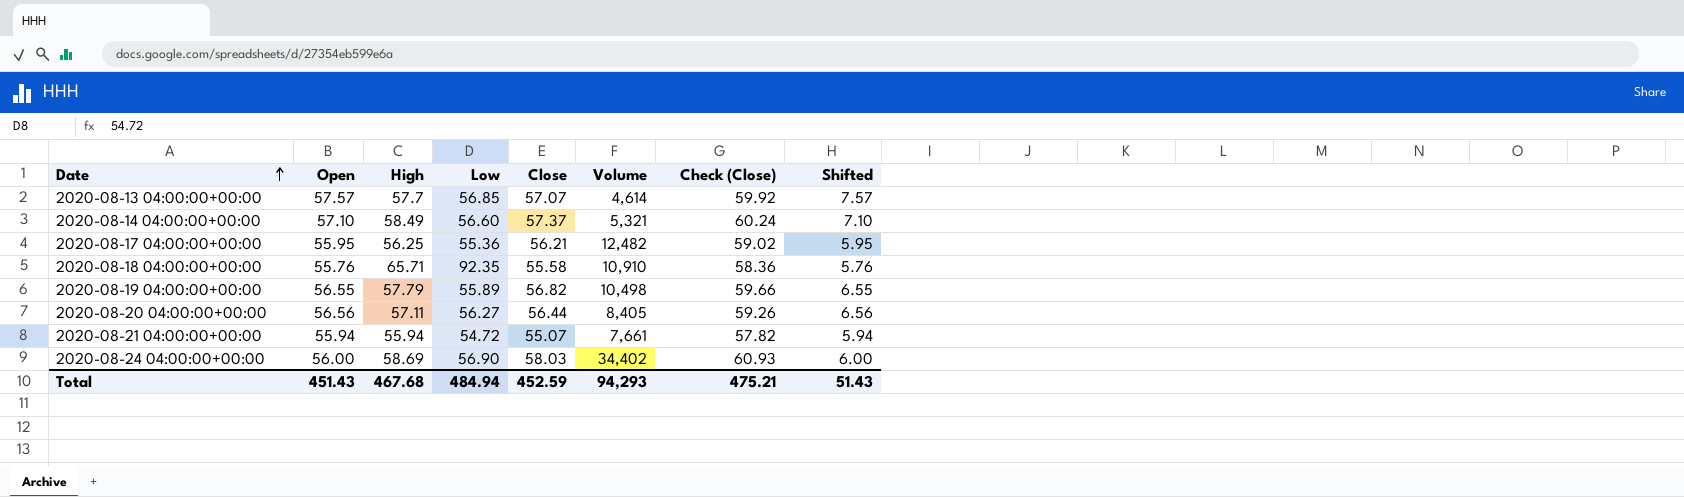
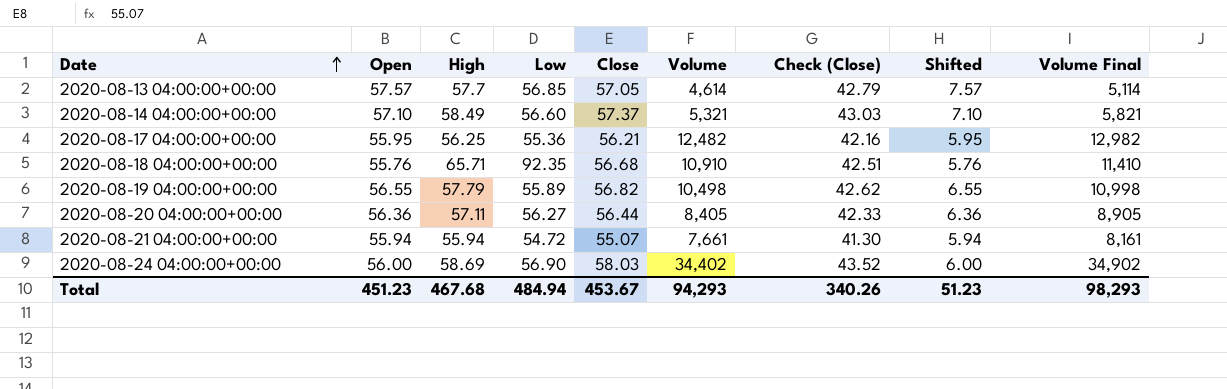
column Check (Close) | formula: [Close] * 1.05 -> [Close] * 0.75
column Volume Final | formula: none -> [Volume] + 500
2020-08-13 04:00:00+00:00 | Close: 57.07 -> 57.05
2020-08-18 04:00:00+00:00 | Close: 55.58 -> 56.68
2020-08-20 04:00:00+00:00 | Open: 56.56 -> 56.36
2020-08-20 04:00:00+00:00 | Shifted: 6.56 -> 6.36
Total | Open: 451.43 -> 451.23
Total | Close: 452.59 -> 453.67
Total | Check (Close): 475.21 -> 340.26
Total | Shifted: 51.43 -> 51.23

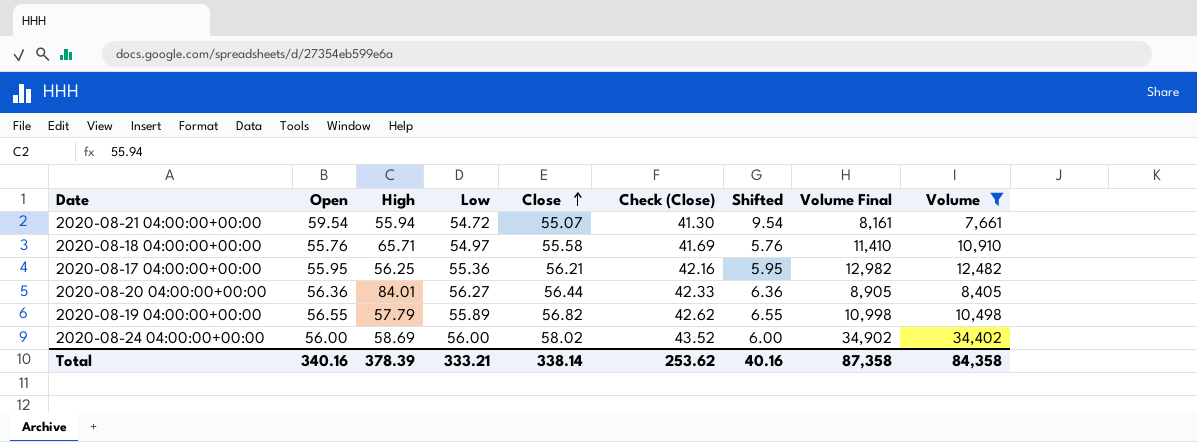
filter: none -> Volume >= 7,661
row order: Date ascending -> Close ascending
column Volume | position: 6 -> 9
2020-08-21 04:00:00+00:00 | Open: 55.94 -> 59.54
2020-08-21 04:00:00+00:00 | Shifted: 5.94 -> 9.54
2020-08-18 04:00:00+00:00 | Low: 92.35 -> 54.97
2020-08-18 04:00:00+00:00 | Close: 56.68 -> 55.58
2020-08-18 04:00:00+00:00 | Check (Close): 42.51 -> 41.69
2020-08-20 04:00:00+00:00 | High: 57.11 -> 84.01
2020-08-24 04:00:00+00:00 | Low: 56.90 -> 56.00
2020-08-24 04:00:00+00:00 | Close: 58.03 -> 58.02
Total | Open: 451.23 -> 340.16
Total | High: 467.68 -> 378.39
Total | Low: 484.94 -> 333.21
Total | Close: 453.67 -> 338.14
Total | Check (Close): 340.26 -> 253.62
Total | Shifted: 51.23 -> 40.16
Total | Volume Final: 98,293 -> 87,358
Total | Volume: 94,293 -> 84,358

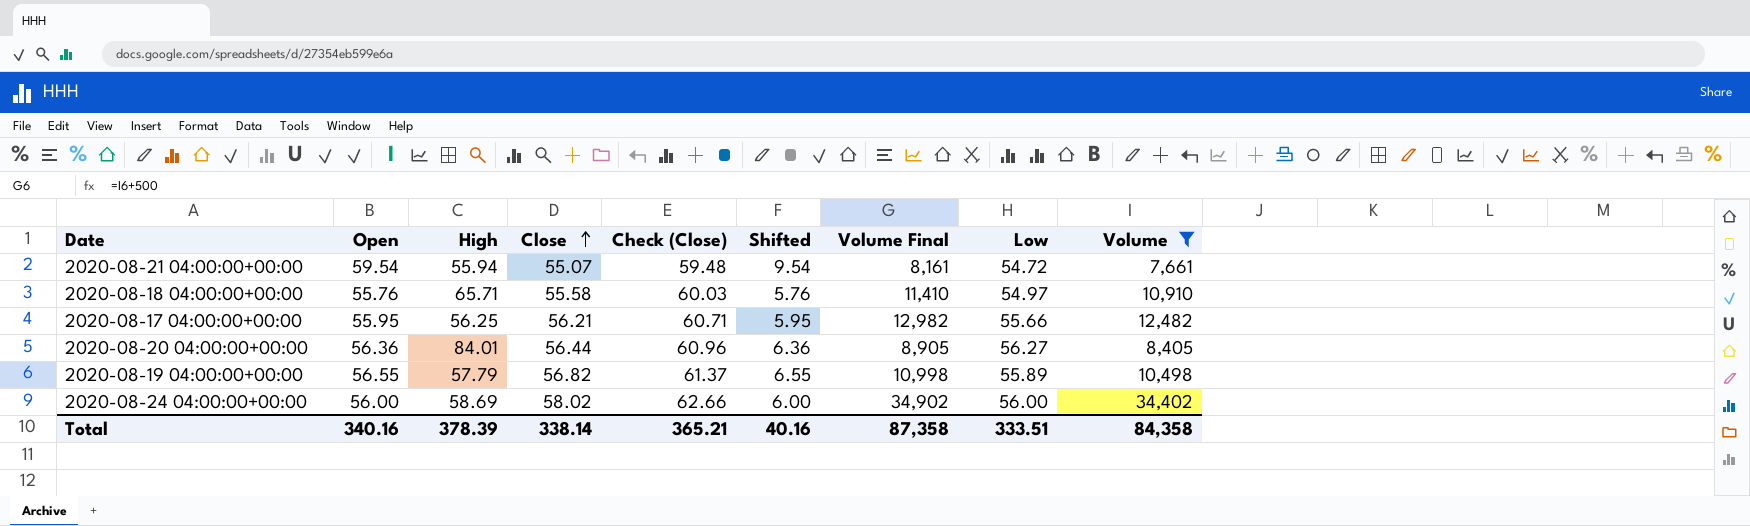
column Check (Close) | formula: [Close] * 0.75 -> [Close] * 1.08
column Low | position: 4 -> 8
2020-08-17 04:00:00+00:00 | Low: 55.36 -> 55.66
Total | Check (Close): 253.62 -> 365.21
Total | Low: 333.21 -> 333.51

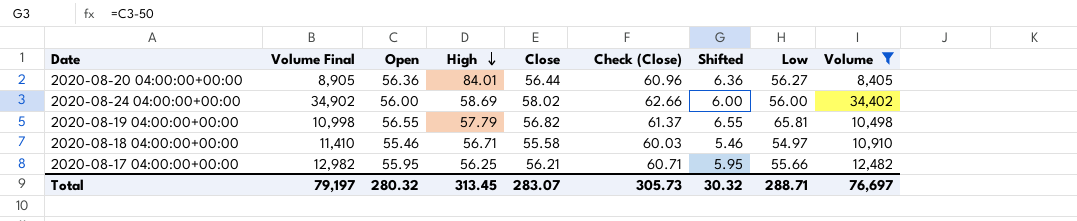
row order: Close ascending -> High descending
column Volume Final | position: 7 -> 2
row 2020-08-21 04:00:00+00:00: 59.54 | 55.94 | 55.07 | 59.48 | 9.54 | 8,161 | 54.72 | 7,661 -> none
2020-08-19 04:00:00+00:00 | Low: 55.89 -> 65.81
2020-08-18 04:00:00+00:00 | Open: 55.76 -> 55.46
2020-08-18 04:00:00+00:00 | High: 65.71 -> 56.71
2020-08-18 04:00:00+00:00 | Shifted: 5.76 -> 5.46
Total | Volume Final: 87,358 -> 79,197
Total | Open: 340.16 -> 280.32
Total | High: 378.39 -> 313.45
Total | Close: 338.14 -> 283.07
Total | Check (Close): 365.21 -> 305.73
Total | Shifted: 40.16 -> 30.32
Total | Low: 333.51 -> 288.71
Total | Volume: 84,358 -> 76,697

